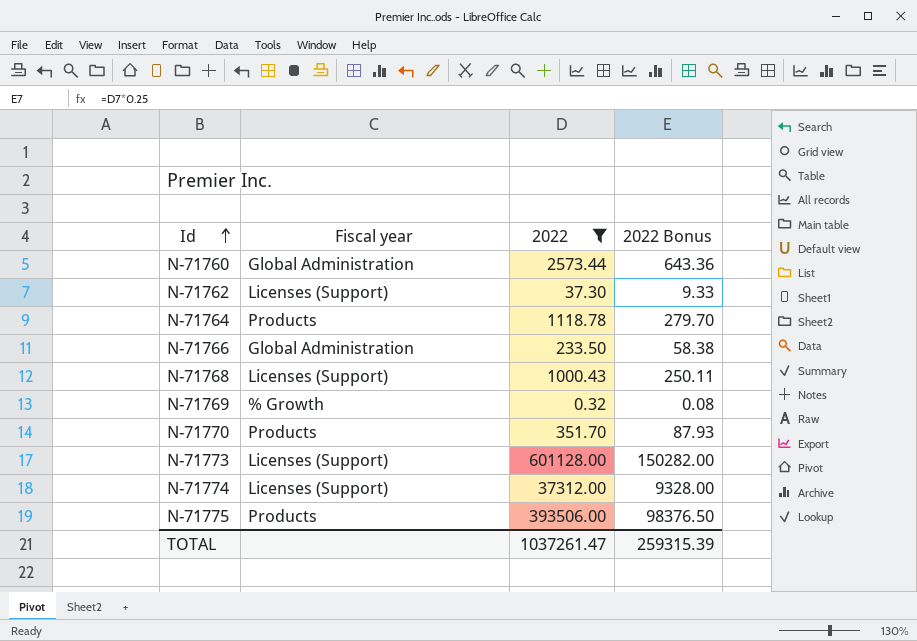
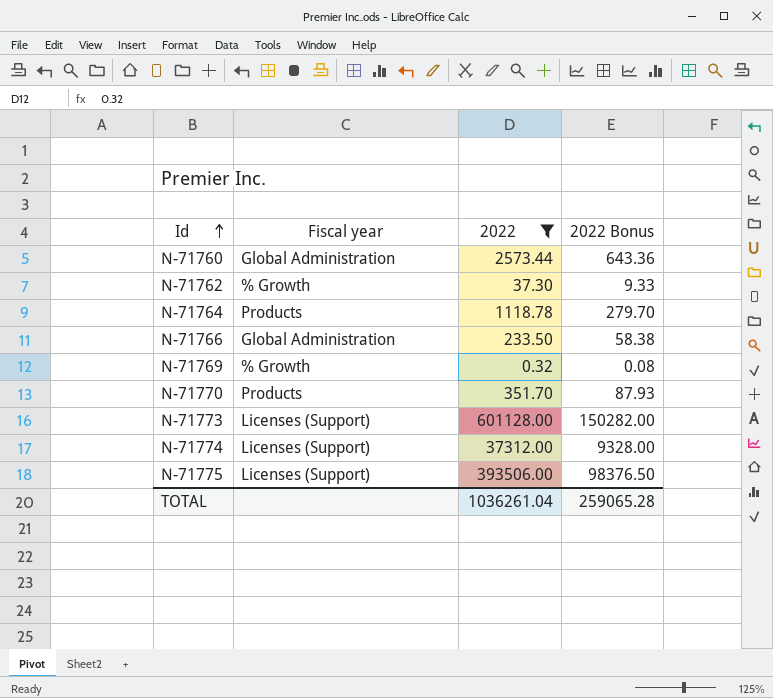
row N-71768: Licenses (Support) | 1000.43 | 250.11 -> none
N-71762 | Fiscal year: Licenses (Support) -> % Growth
N-71775 | Fiscal year: Products -> Licenses (Support)
TOTAL | 2022: 1037261.47 -> 1036261.04
TOTAL | 2022 Bonus: 259315.39 -> 259065.28

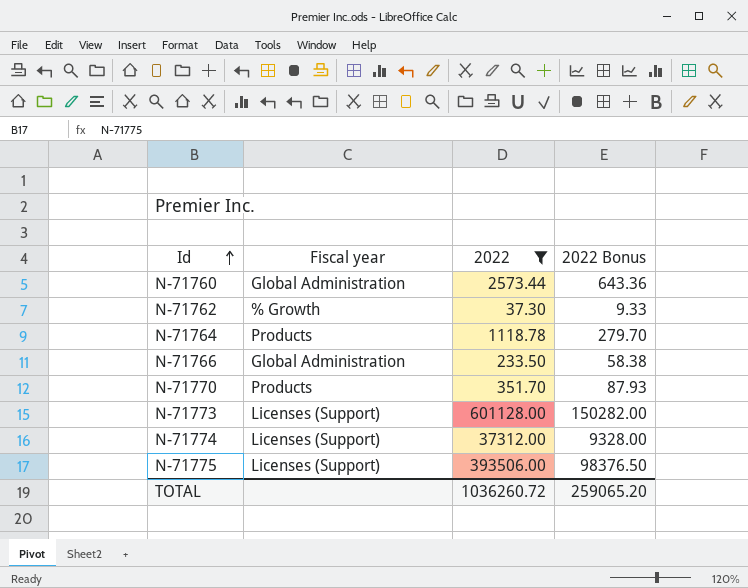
row N-71769: % Growth | 0.32 | 0.08 -> none
TOTAL | 2022: 1036261.04 -> 1036260.72
TOTAL | 2022 Bonus: 259065.28 -> 259065.20

